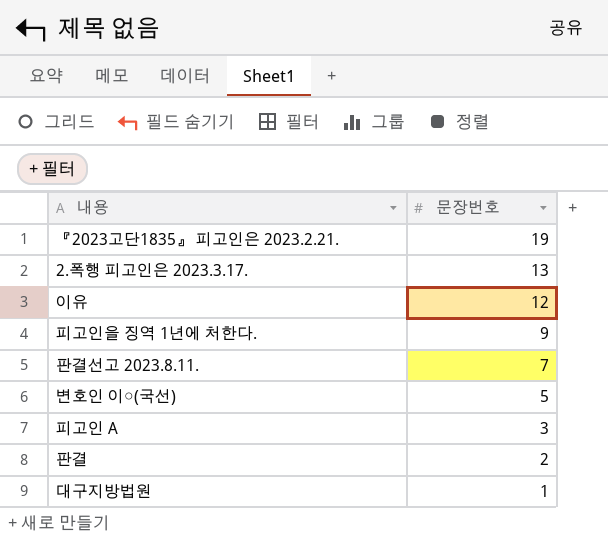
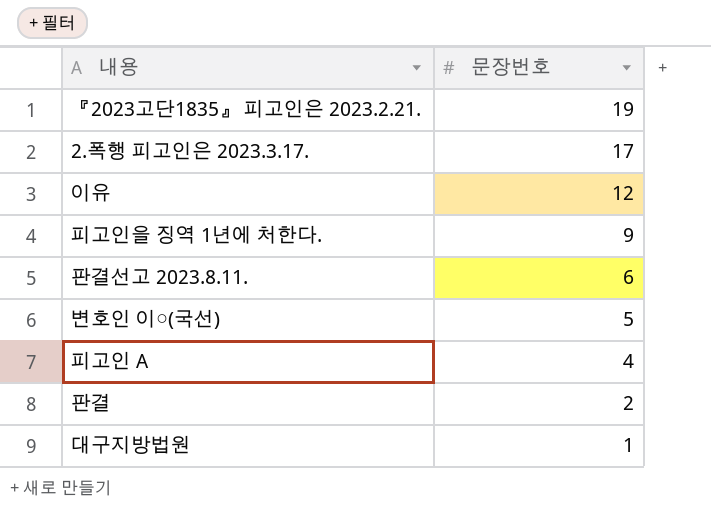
2.폭행 피고인은 2023.3.17. | 문장번호: 13 -> 17
판결선고 2023.8.11. | 문장번호: 7 -> 6
피고인 A | 문장번호: 3 -> 4

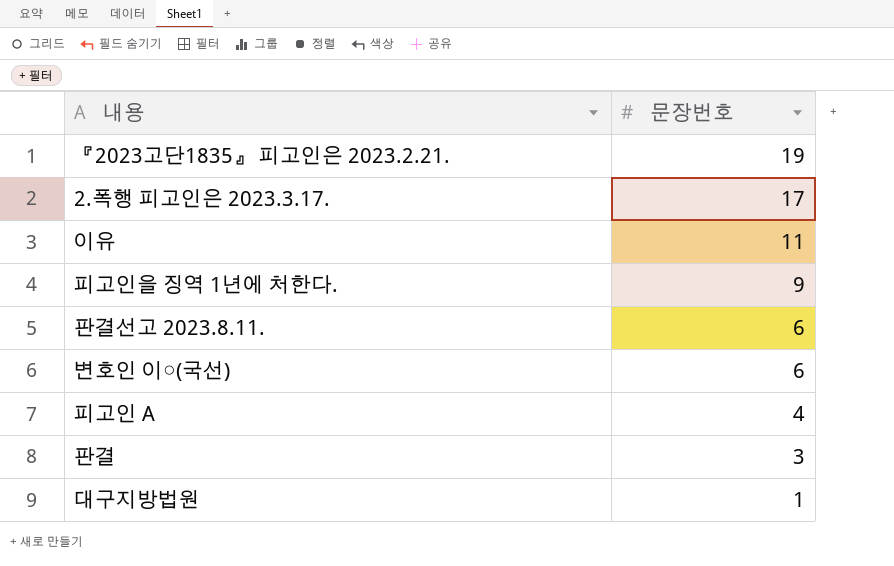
이유 | 문장번호: 12 -> 11
변호인 이○(국선) | 문장번호: 5 -> 6
판결 | 문장번호: 2 -> 3

